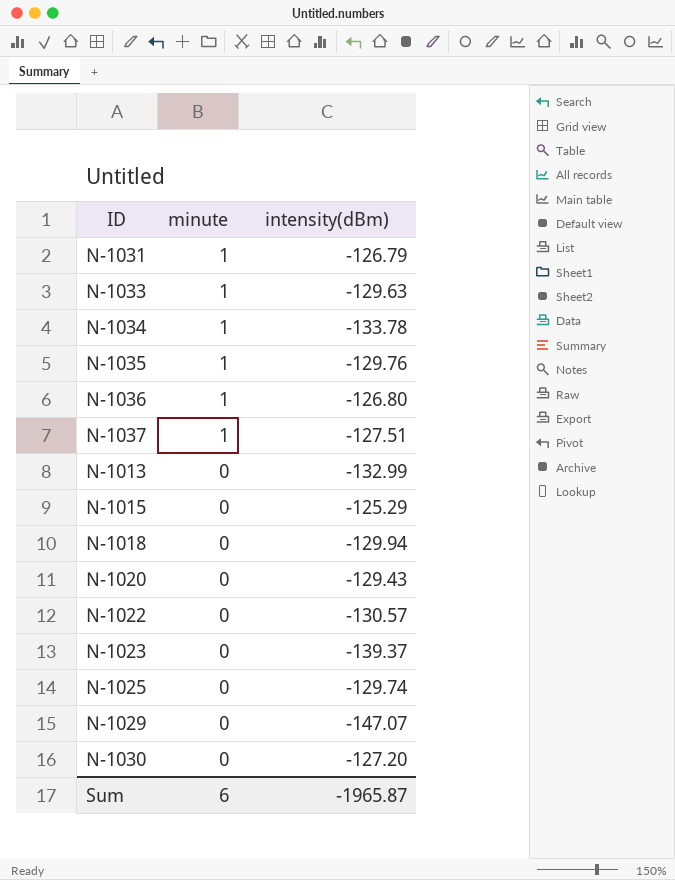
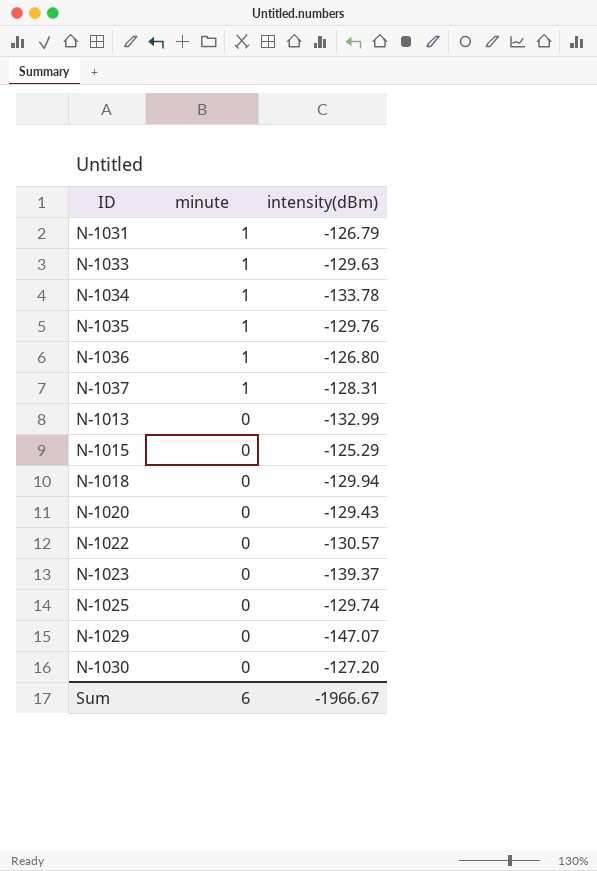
N-1037 | intensity(dBm): -127.51 -> -128.31
Sum | intensity(dBm): -1965.87 -> -1966.67

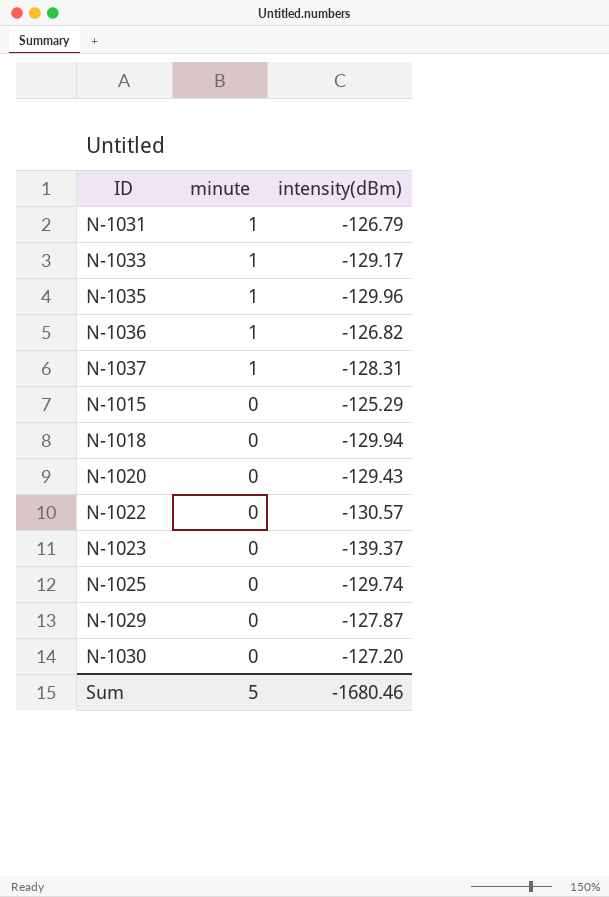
row N-1034: 1 | -133.78 -> none
row N-1013: 0 | -132.99 -> none
N-1033 | intensity(dBm): -129.63 -> -129.17
N-1035 | intensity(dBm): -129.76 -> -129.96
N-1036 | intensity(dBm): -126.80 -> -126.82
N-1029 | intensity(dBm): -147.07 -> -127.87
Sum | minute: 6 -> 5
Sum | intensity(dBm): -1966.67 -> -1680.46

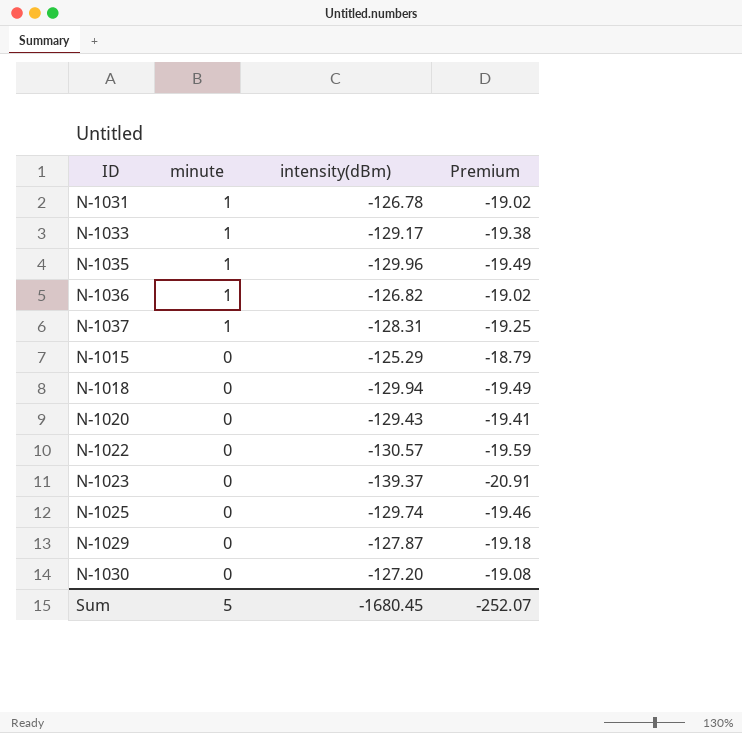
column Premium | formula: none -> [intensity(dBm)] * 0.15
N-1031 | intensity(dBm): -126.79 -> -126.78
Sum | intensity(dBm): -1680.46 -> -1680.45

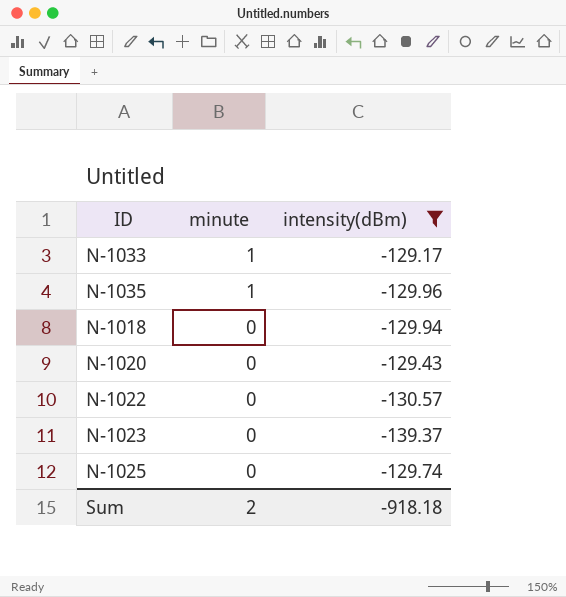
filter: none -> intensity(dBm) <= -129.17
column Premium | formula: [intensity(dBm)] * 0.15 -> none
Sum | minute: 5 -> 2
Sum | intensity(dBm): -1680.45 -> -918.18

